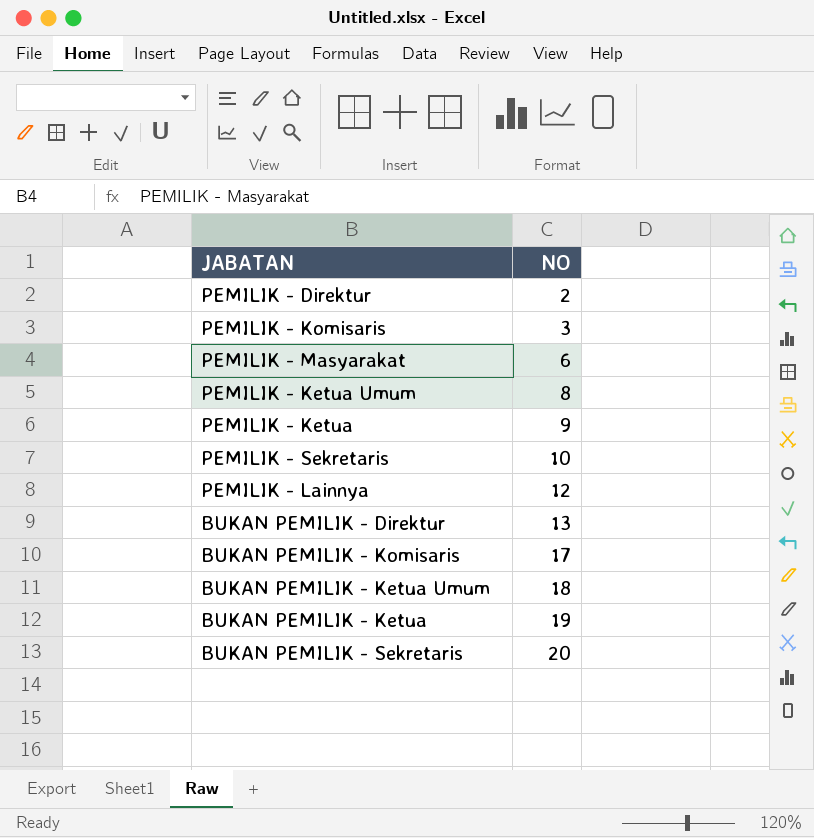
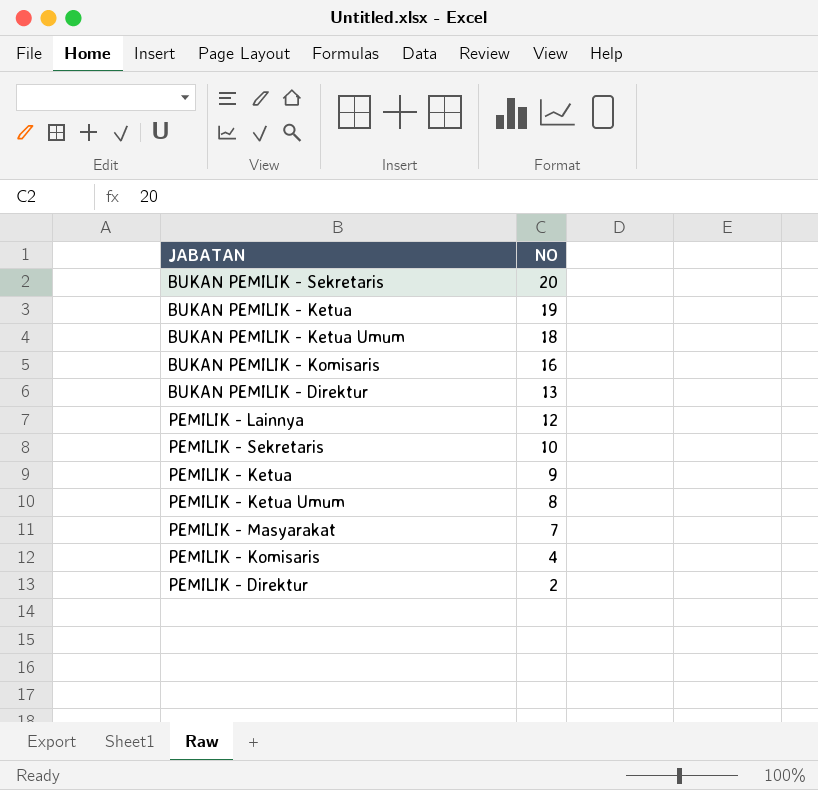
row order: NO ascending -> NO descending
BUKAN PEMILIK - Komisaris | NO: 17 -> 16
PEMILIK - Masyarakat | NO: 6 -> 7
PEMILIK - Komisaris | NO: 3 -> 4

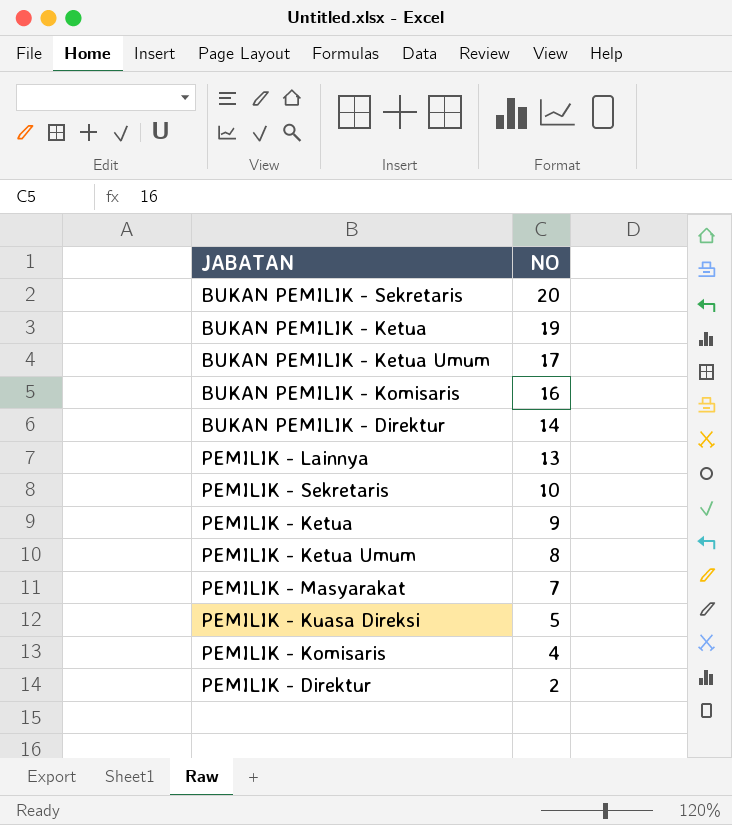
BUKAN PEMILIK - Ketua Umum | NO: 18 -> 17
BUKAN PEMILIK - Direktur | NO: 13 -> 14
PEMILIK - Lainnya | NO: 12 -> 13
row PEMILIK - Kuasa Direksi: none -> 5

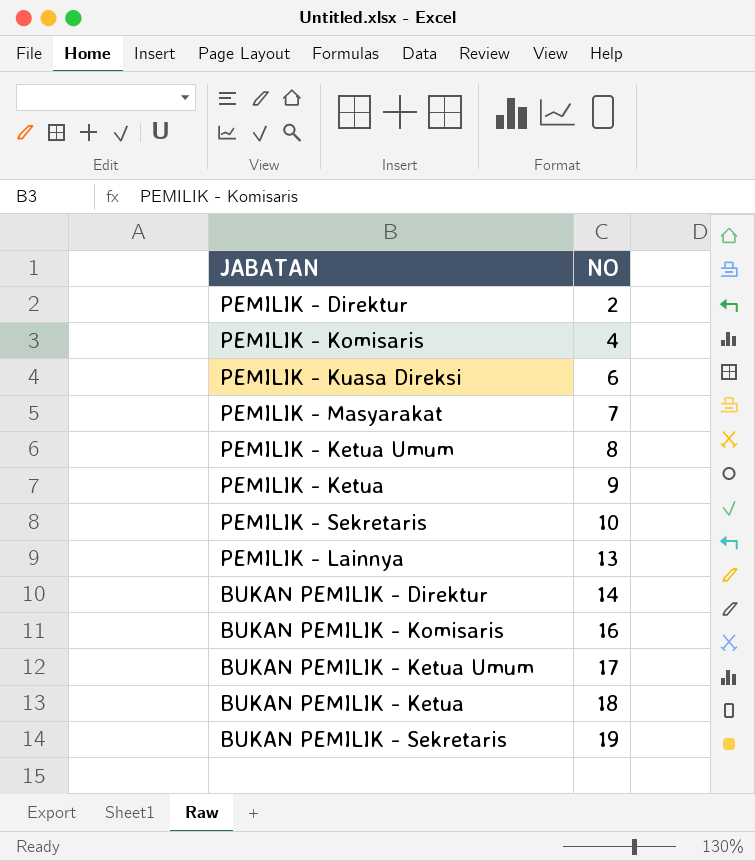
row order: NO descending -> NO ascending
PEMILIK - Kuasa Direksi | NO: 5 -> 6
BUKAN PEMILIK - Ketua | NO: 19 -> 18
BUKAN PEMILIK - Sekretaris | NO: 20 -> 19

